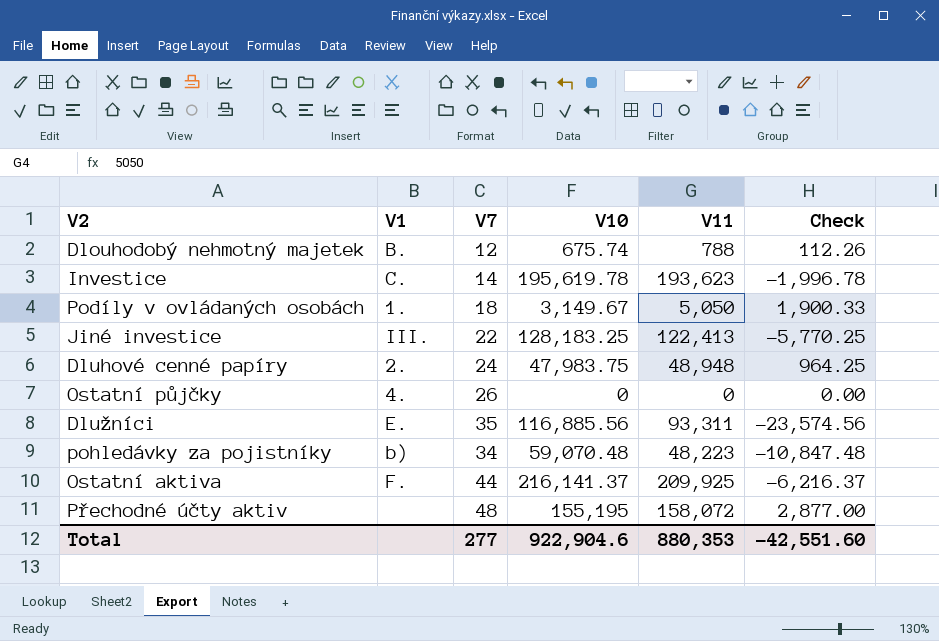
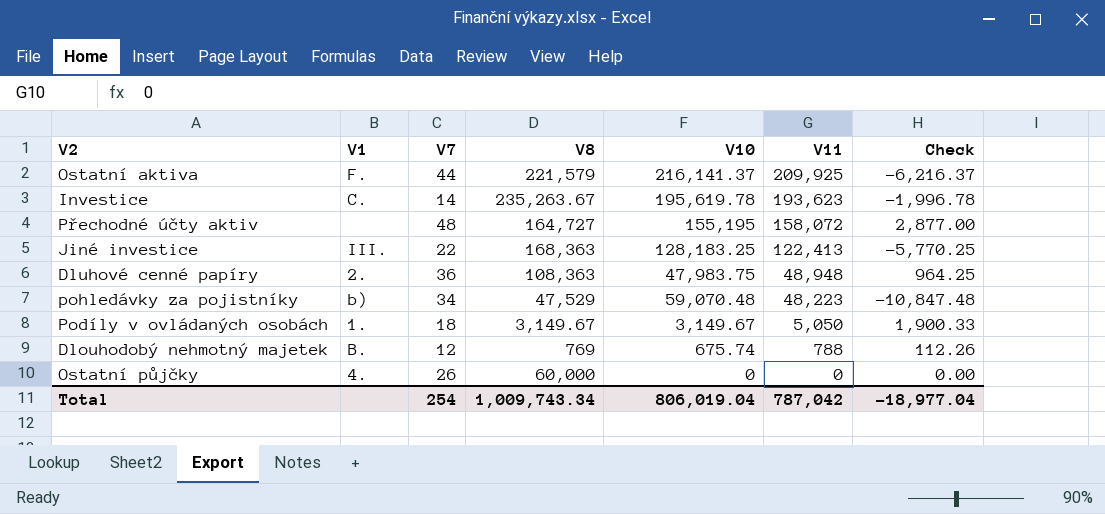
row order: none -> V11 descending
column V8 | position: none -> 4
row Dlužníci: E. | 35 | 116,885.56 | 93,311 | -23,574.56 -> none
Dluhové cenné papíry | V7: 24 -> 36
Total | V7: 277 -> 254
Total | V10: 922,904.6 -> 806,019.04
Total | V11: 880,353 -> 787,042
Total | Check: -42,551.60 -> -18,977.04

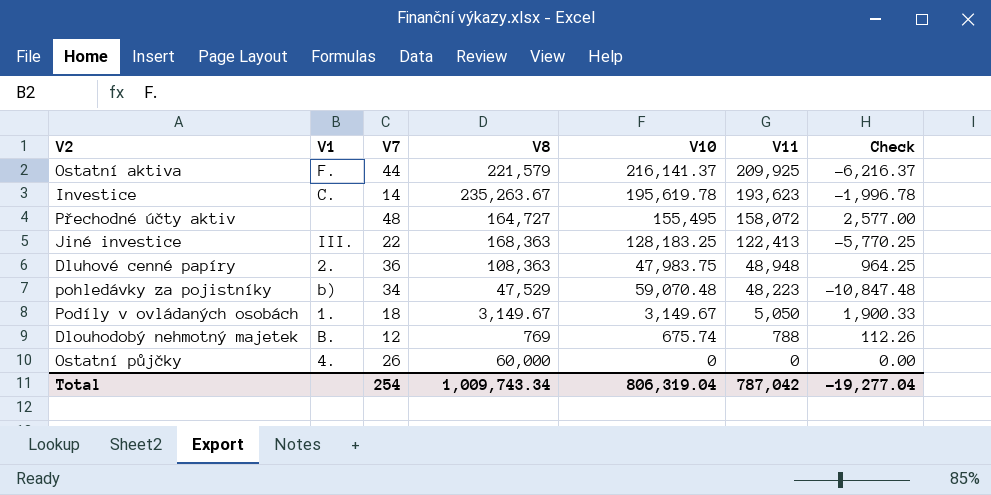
Přechodné účty aktiv | V10: 155,195 -> 155,495
Přechodné účty aktiv | Check: 2,877.00 -> 2,577.00
Total | V10: 806,019.04 -> 806,319.04
Total | Check: -18,977.04 -> -19,277.04

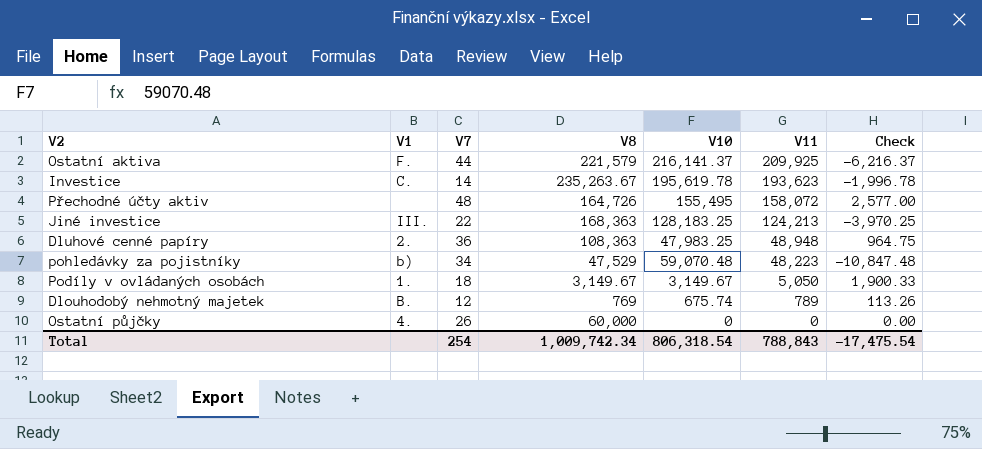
Přechodné účty aktiv | V8: 164,727 -> 164,726
Jiné investice | V11: 122,413 -> 124,213
Jiné investice | Check: -5,770.25 -> -3,970.25
Dluhové cenné papíry | V10: 47,983.75 -> 47,983.25
Dluhové cenné papíry | Check: 964.25 -> 964.75
Dlouhodobý nehmotný majetek | V11: 788 -> 789
Dlouhodobý nehmotný majetek | Check: 112.26 -> 113.26
Total | V8: 1,009,743.34 -> 1,009,742.34
Total | V10: 806,319.04 -> 806,318.54
Total | V11: 787,042 -> 788,843
Total | Check: -19,277.04 -> -17,475.54

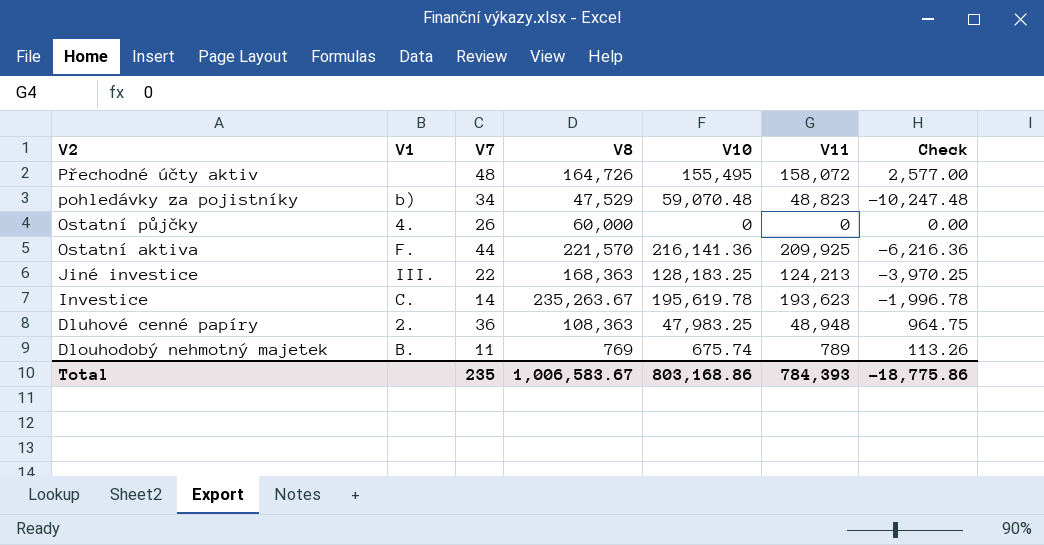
row order: V11 descending -> V2 descending
row Podíly v ovládaných osobách: 1. | 18 | 3,149.67 | 3,149.67 | 5,050 | 1,900.33 -> none
pohledávky za pojistníky | V11: 48,223 -> 48,823
pohledávky za pojistníky | Check: -10,847.48 -> -10,247.48
Ostatní aktiva | V8: 221,579 -> 221,570
Ostatní aktiva | V10: 216,141.37 -> 216,141.36
Ostatní aktiva | Check: -6,216.37 -> -6,216.36
Dlouhodobý nehmotný majetek | V7: 12 -> 11
Total | V7: 254 -> 235
Total | V8: 1,009,742.34 -> 1,006,583.67
Total | V10: 806,318.54 -> 803,168.86
Total | V11: 788,843 -> 784,393
Total | Check: -17,475.54 -> -18,775.86

